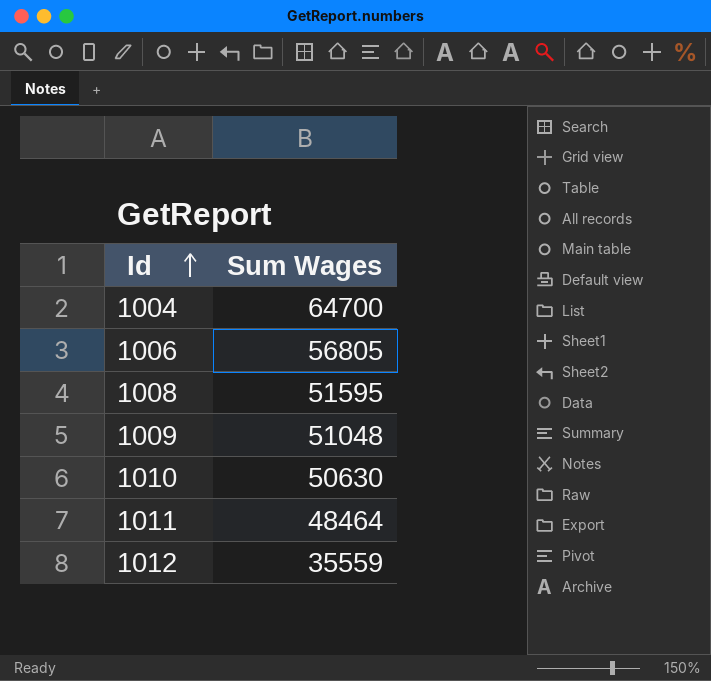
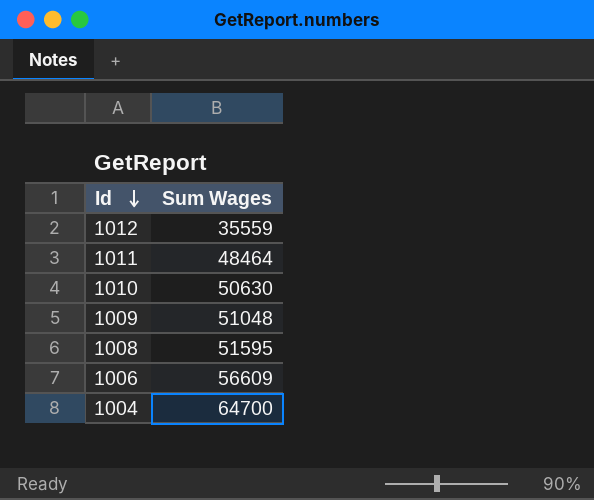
row order: Id ascending -> Id descending
1006 | Sum Wages: 56805 -> 56609

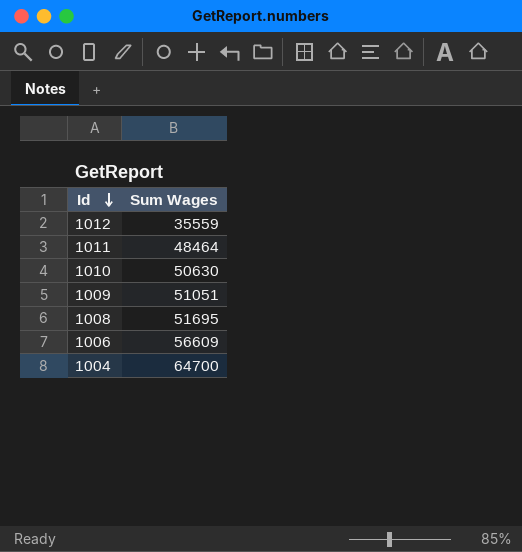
1009 | Sum Wages: 51048 -> 51051
1008 | Sum Wages: 51595 -> 51695

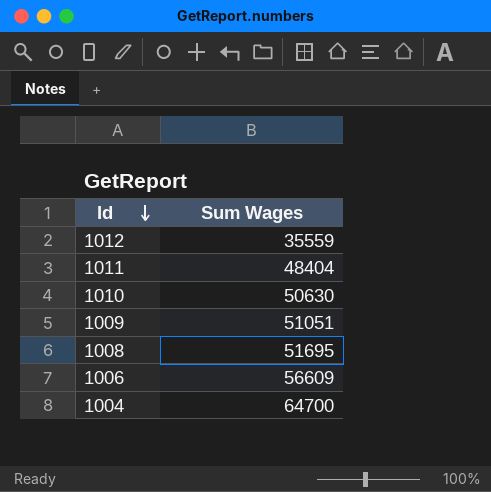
1011 | Sum Wages: 48464 -> 48404

